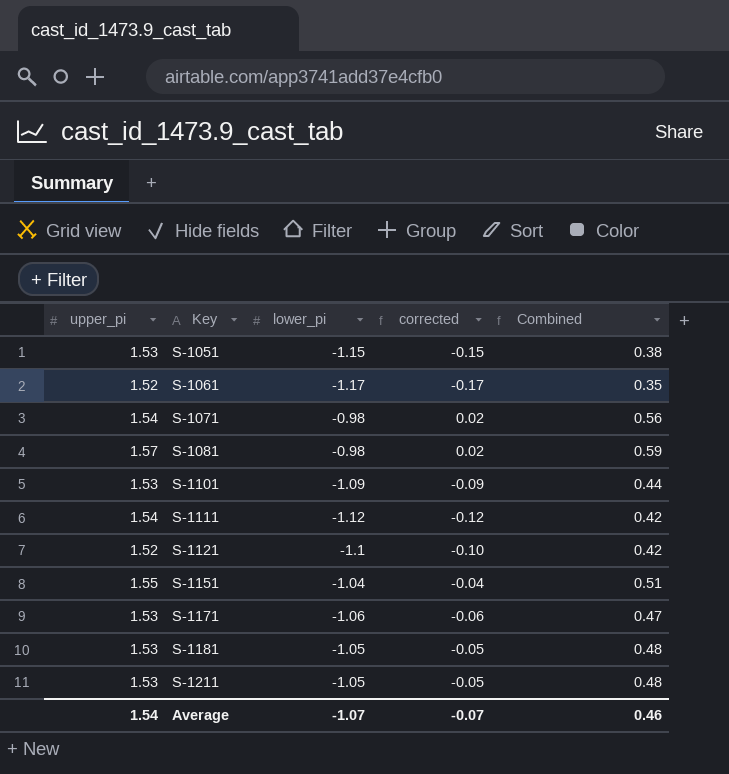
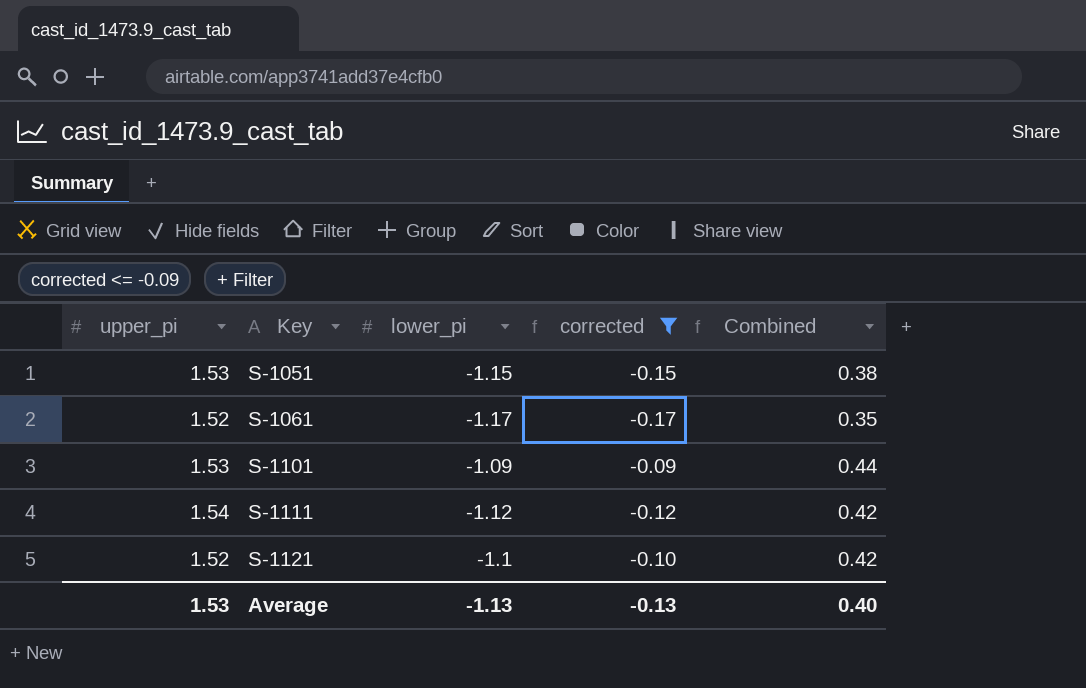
filter: none -> corrected <= -0.09
Average | upper_pi: 1.54 -> 1.53
Average | lower_pi: -1.07 -> -1.13
Average | corrected: -0.07 -> -0.13
Average | Combined: 0.46 -> 0.40

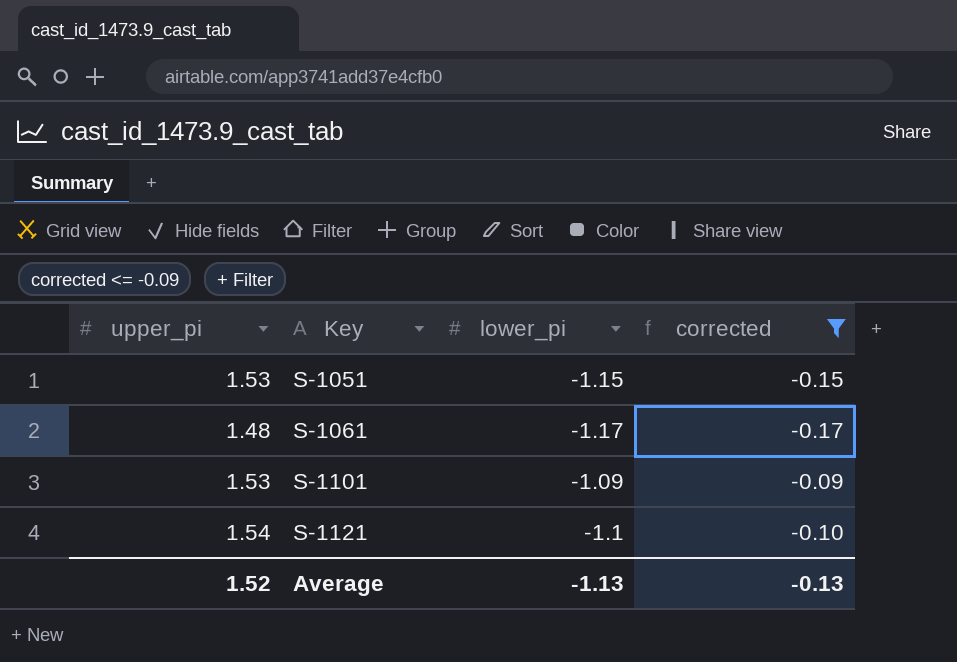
column Combined | formula: [upper_pi] + [lower_pi] -> none
row S-1111: 1.54 | -1.12 | -0.12 | 0.42 -> none
S-1061 | upper_pi: 1.52 -> 1.48
S-1121 | upper_pi: 1.52 -> 1.54
Average | upper_pi: 1.53 -> 1.52

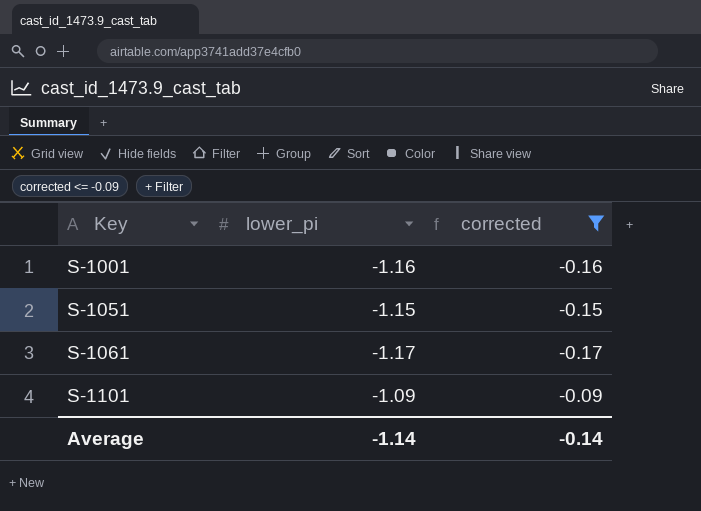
column upper_pi | position: 1 -> none
row S-1121: 1.54 | -1.1 | -0.10 -> none
row S-1001: none -> -1.16 | -0.16
Average | lower_pi: -1.13 -> -1.14
Average | corrected: -0.13 -> -0.14

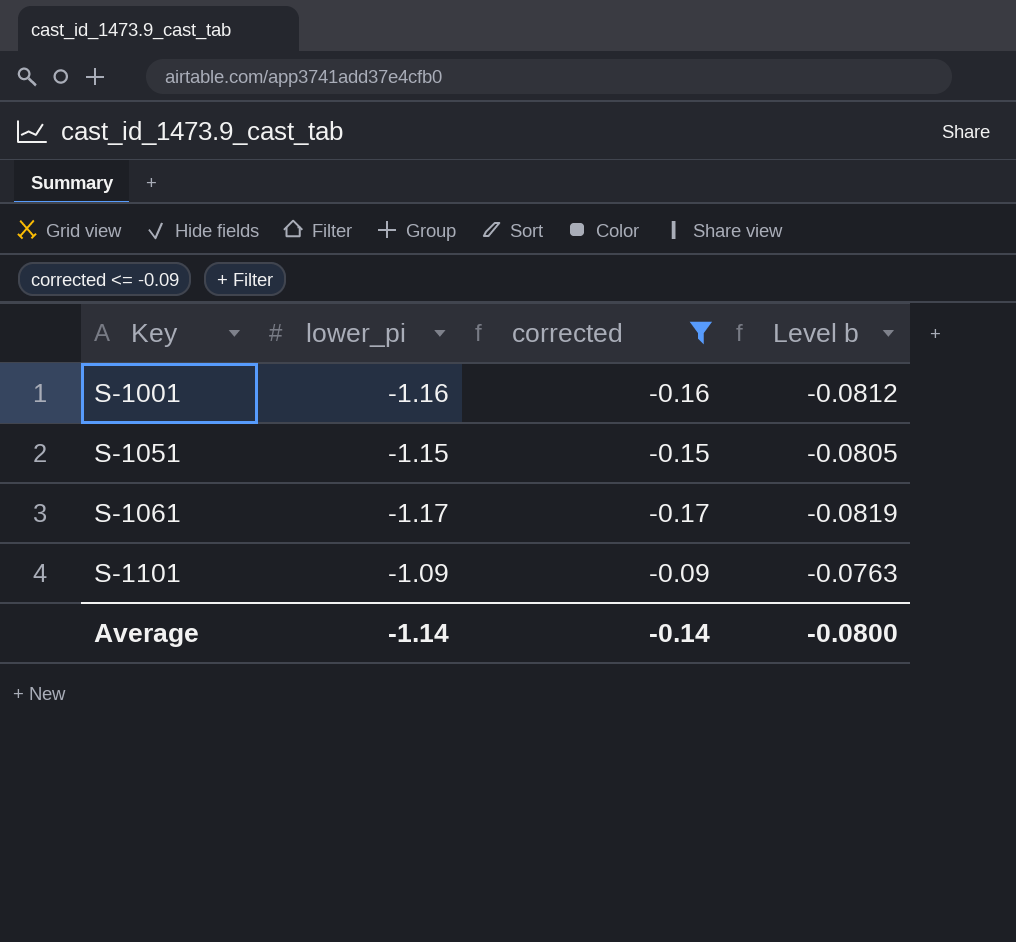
column Level b | formula: none -> [lower_pi] * 0.07

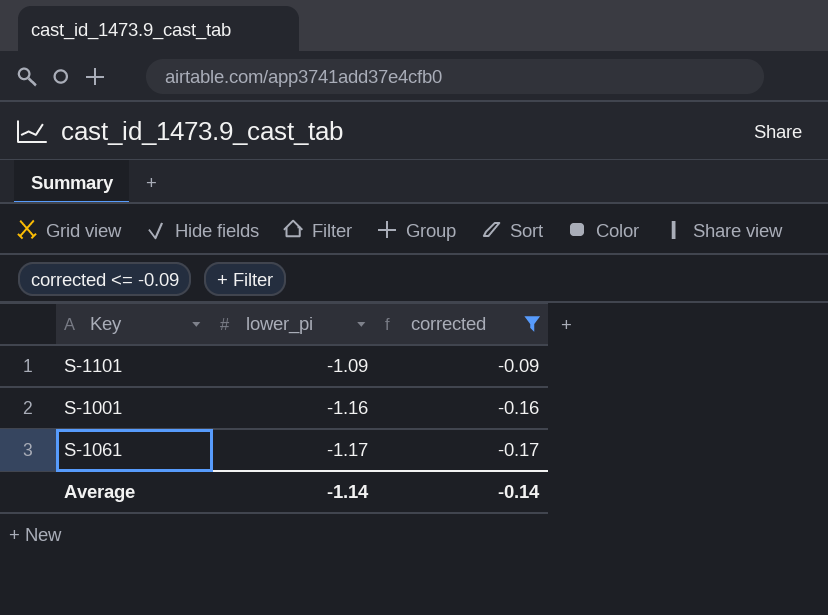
row order: Key ascending -> lower_pi descending
column Level b | formula: [lower_pi] * 0.07 -> none
row S-1051: -1.15 | -0.15 | -0.0805 -> none

